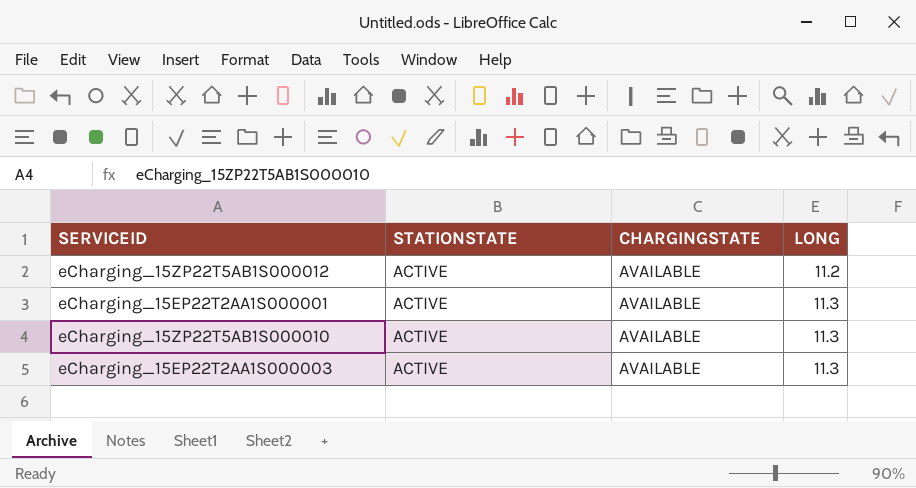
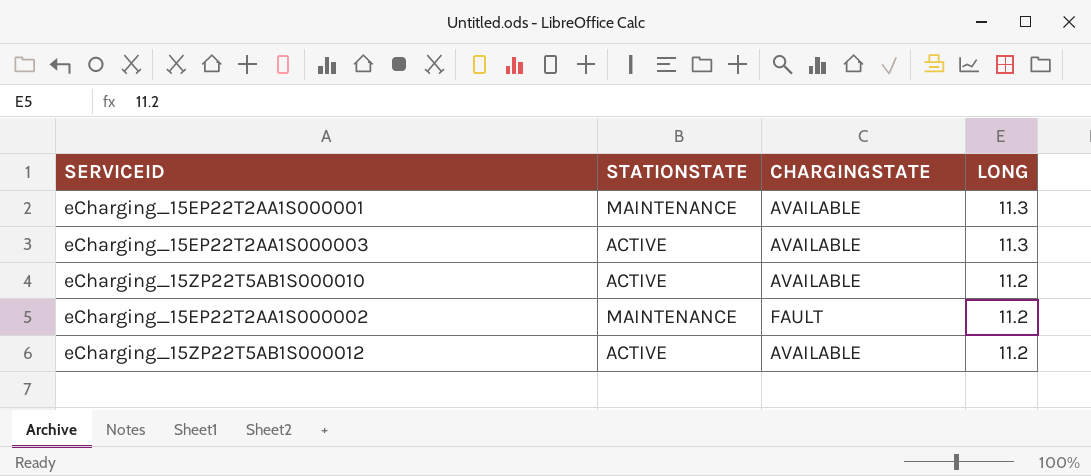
row order: LONG ascending -> LONG descending
eCharging_15EP22T2AA1S000001 | STATIONSTATE: ACTIVE -> MAINTENANCE
eCharging_15ZP22T5AB1S000010 | LONG: 11.3 -> 11.2
row eCharging_15EP22T2AA1S000002: none -> MAINTENANCE | FAULT | 11.2

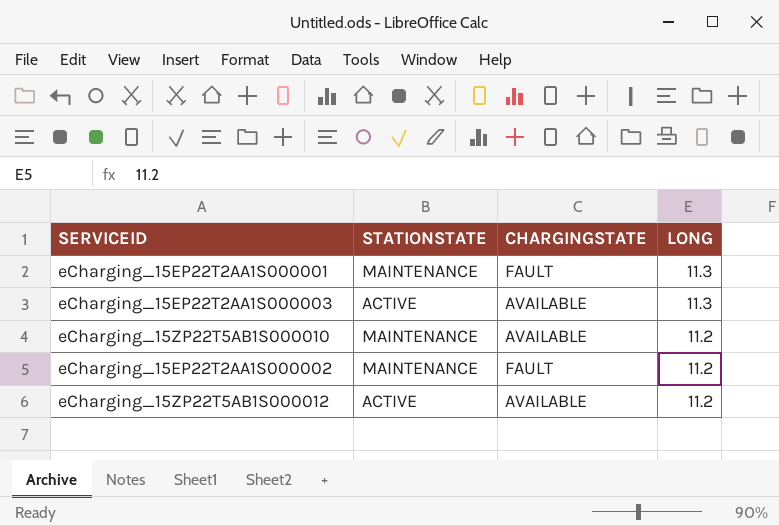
eCharging_15EP22T2AA1S000001 | CHARGINGSTATE: AVAILABLE -> FAULT
eCharging_15ZP22T5AB1S000010 | STATIONSTATE: ACTIVE -> MAINTENANCE

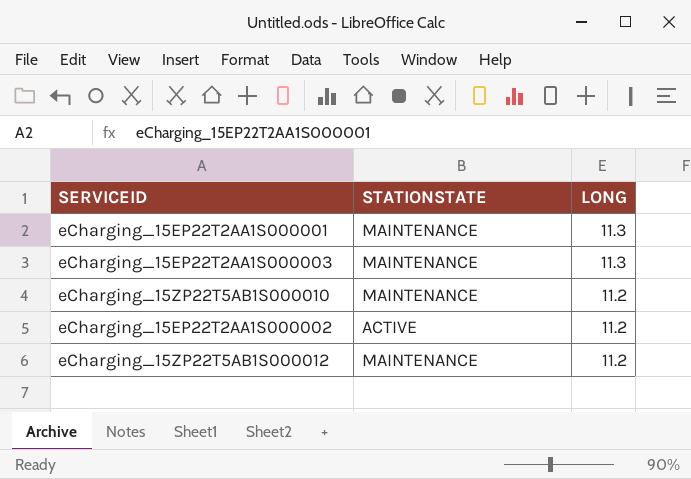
column CHARGINGSTATE | position: 3 -> none
eCharging_15EP22T2AA1S000003 | STATIONSTATE: ACTIVE -> MAINTENANCE
eCharging_15EP22T2AA1S000002 | STATIONSTATE: MAINTENANCE -> ACTIVE
eCharging_15ZP22T5AB1S000012 | STATIONSTATE: ACTIVE -> MAINTENANCE

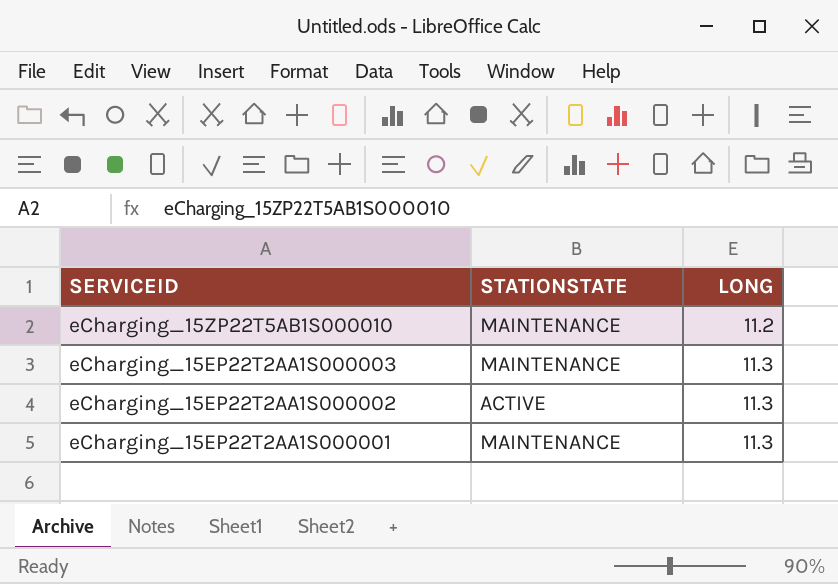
row order: LONG descending -> SERVICEID descending
row eCharging_15ZP22T5AB1S000012: MAINTENANCE | 11.2 -> none
eCharging_15EP22T2AA1S000002 | LONG: 11.2 -> 11.3

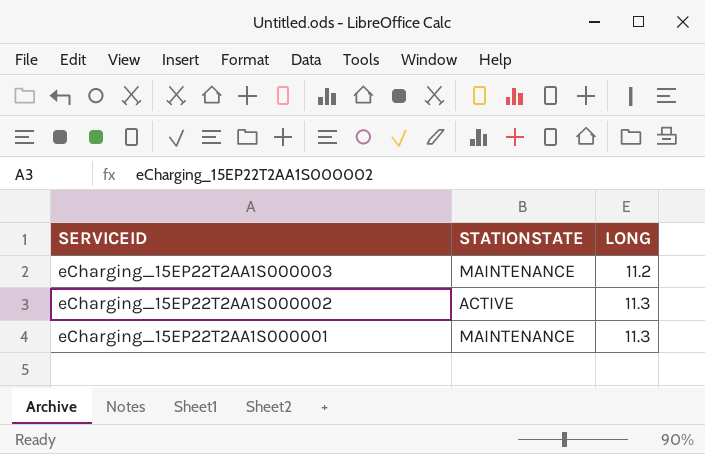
row eCharging_15ZP22T5AB1S000010: MAINTENANCE | 11.2 -> none
eCharging_15EP22T2AA1S000003 | LONG: 11.3 -> 11.2

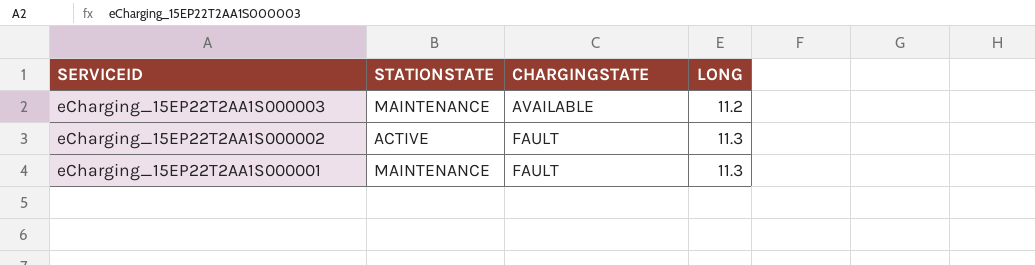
column CHARGINGSTATE | position: none -> 3

